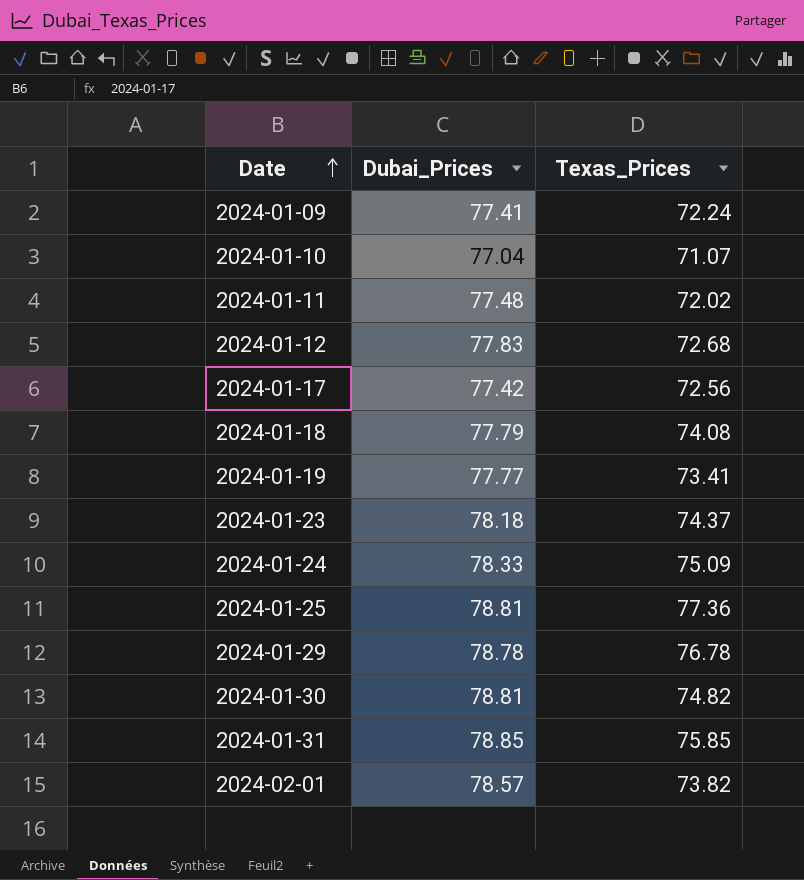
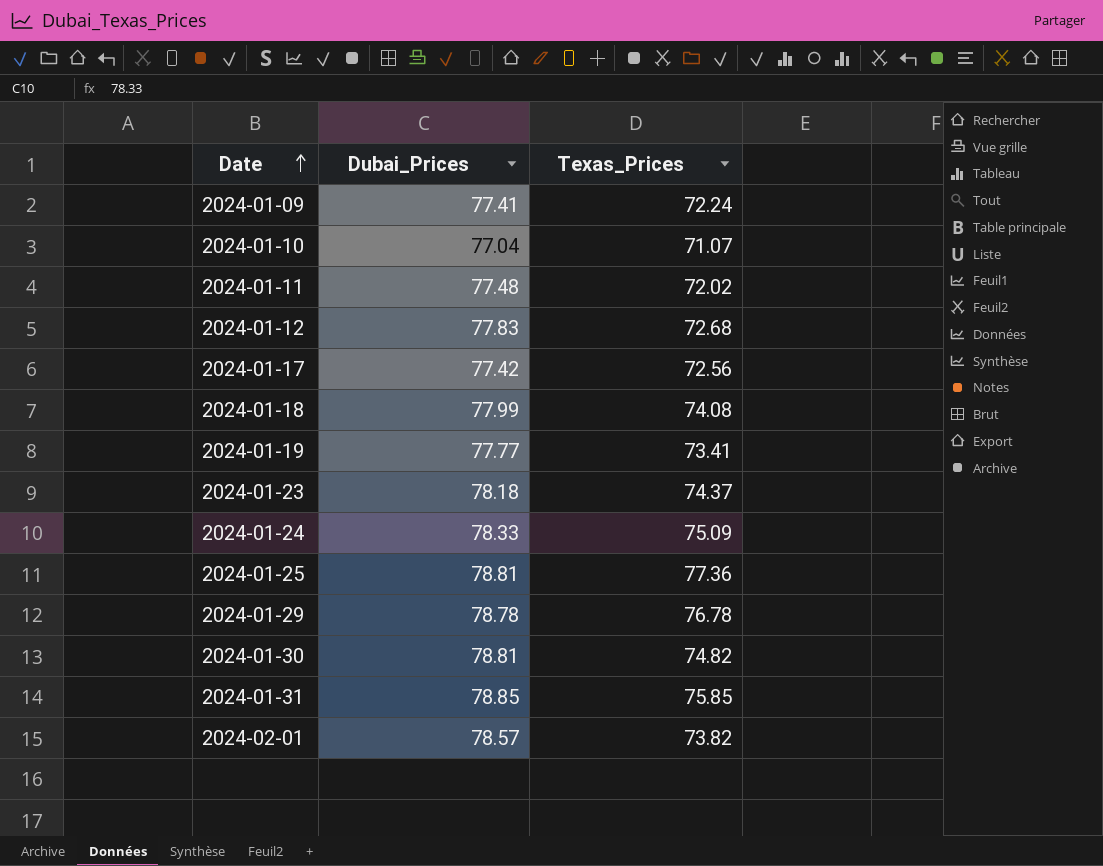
2024-01-18 | Dubai_Prices: 77.79 -> 77.99

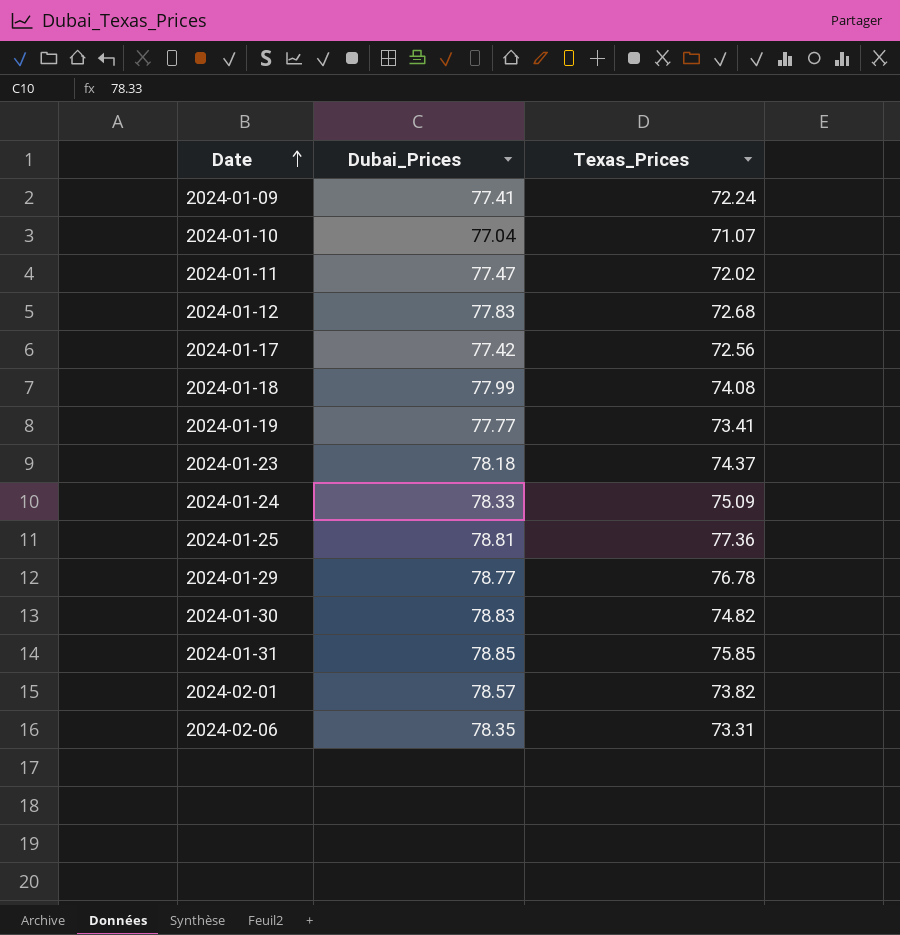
2024-01-11 | Dubai_Prices: 77.48 -> 77.47
2024-01-29 | Dubai_Prices: 78.78 -> 78.77
2024-01-30 | Dubai_Prices: 78.81 -> 78.83
row 2024-02-06: none -> 78.35 | 73.31

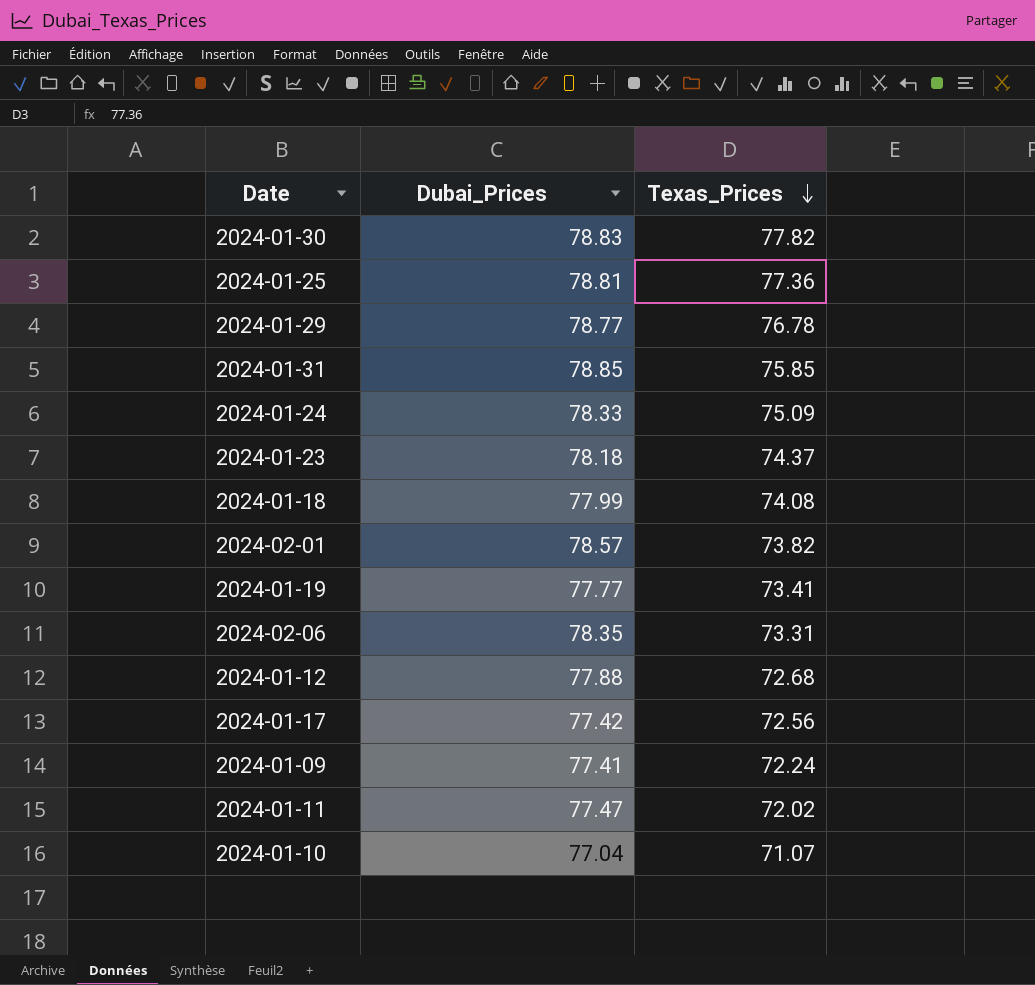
row order: Date ascending -> Texas_Prices descending
2024-01-30 | Texas_Prices: 74.82 -> 77.82
2024-01-12 | Dubai_Prices: 77.83 -> 77.88

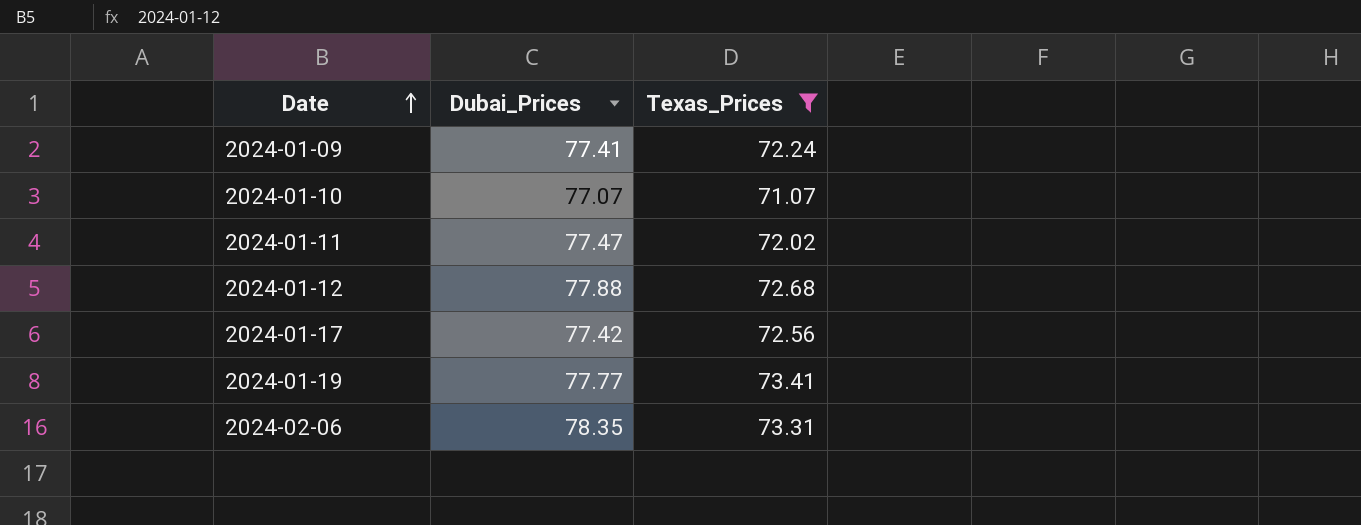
filter: none -> Texas_Prices <= 73.41
row order: Texas_Prices descending -> Date ascending
2024-01-10 | Dubai_Prices: 77.04 -> 77.07

